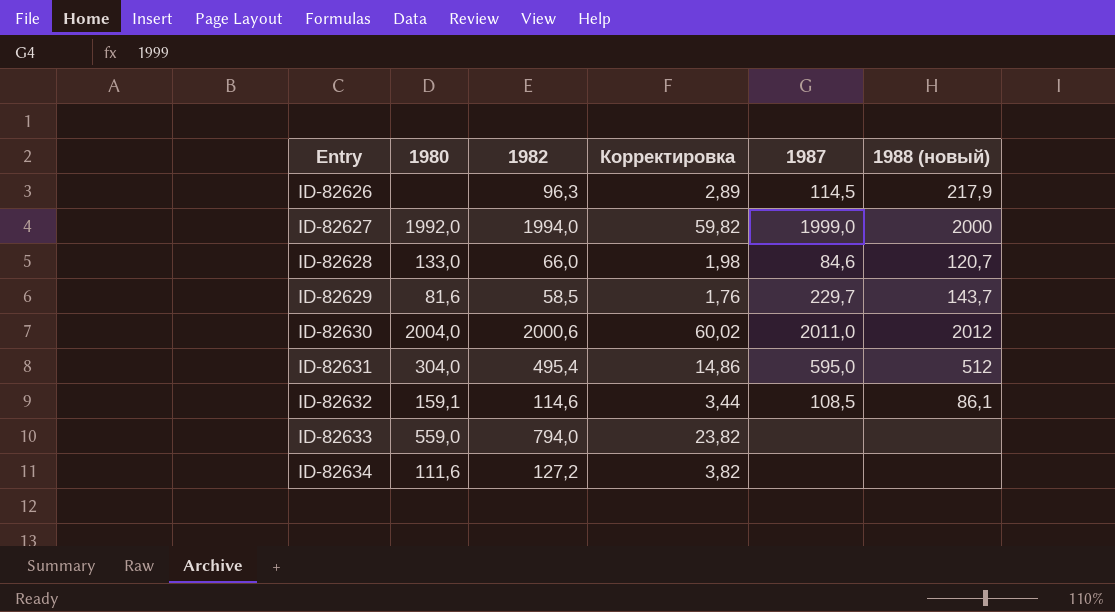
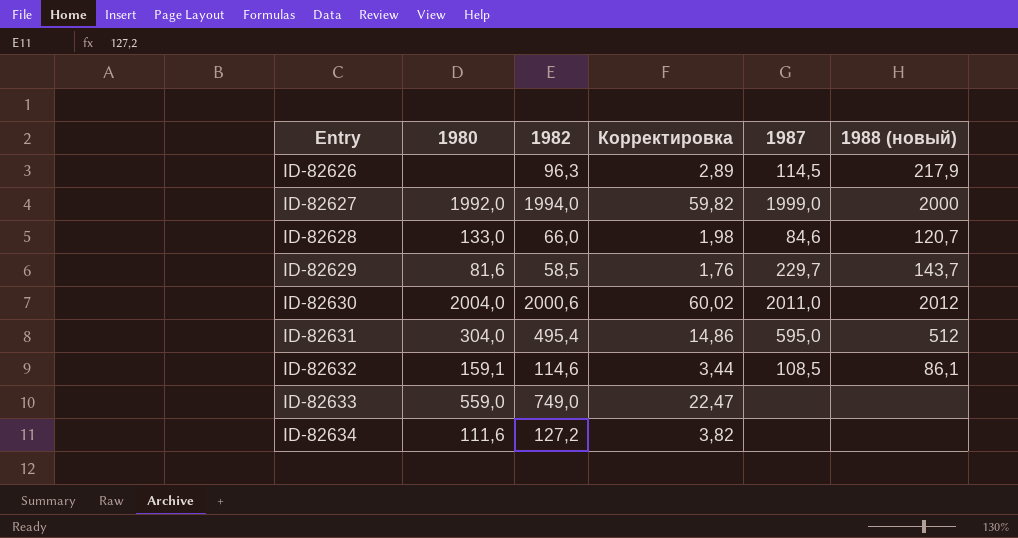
ID-82633 | 1982: 794,0 -> 749,0
ID-82633 | Корректировка: 23,82 -> 22,47

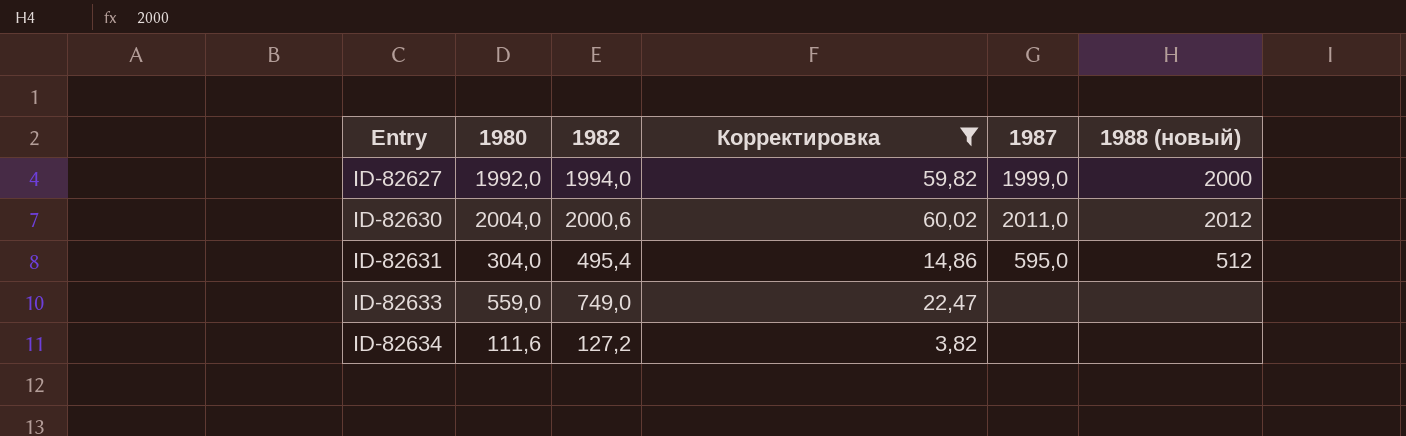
filter: none -> Корректировка >= 3,82

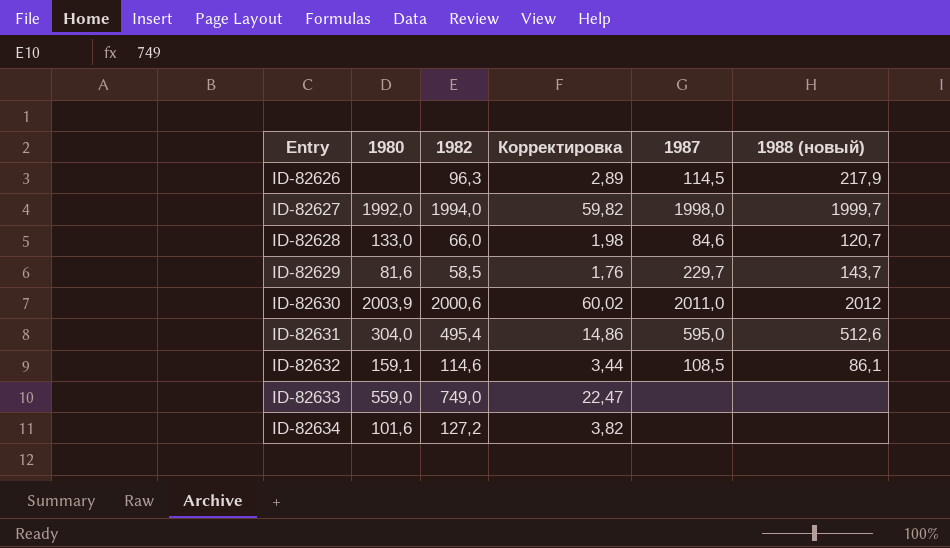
filter: Корректировка >= 3,82 -> none
ID-82627 | 1987: 1999,0 -> 1998,0
ID-82627 | 1988 (новый): 2000 -> 1999,7
ID-82630 | 1980: 2004,0 -> 2003,9
ID-82631 | 1988 (новый): 512 -> 512,6
ID-82634 | 1980: 111,6 -> 101,6

